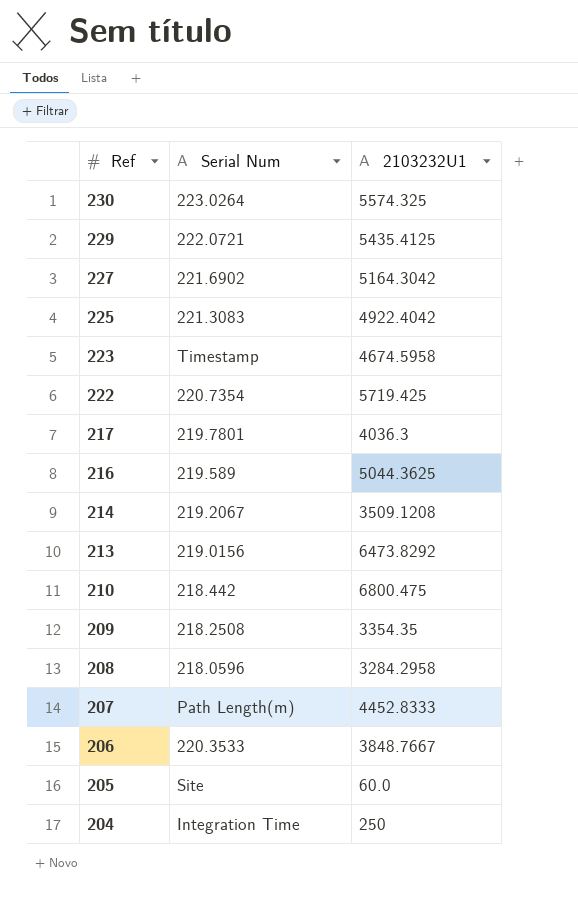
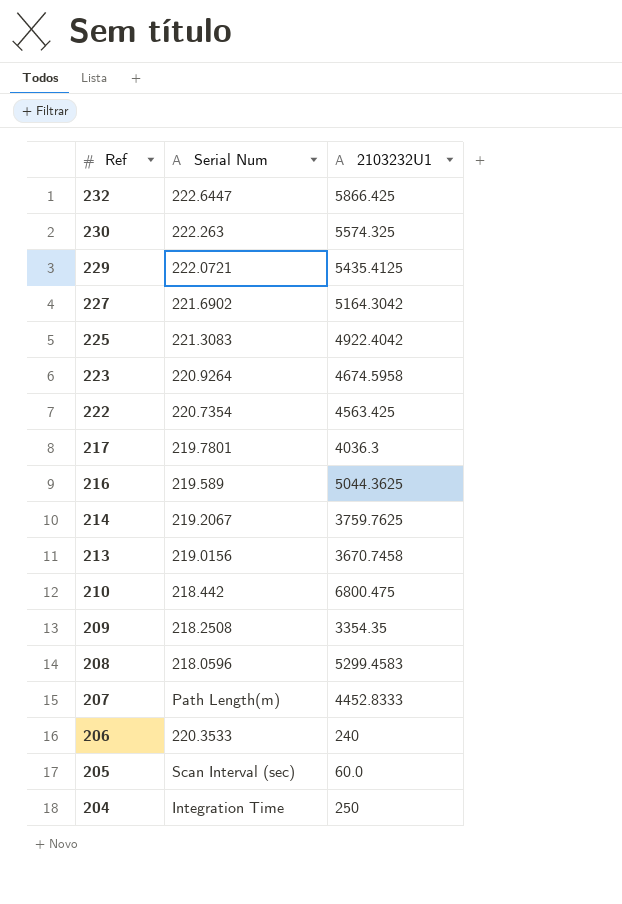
row 232: none -> 222.6447 | 5866.425
230 | Serial Num: 223.0264 -> 222.263
223 | Serial Num: Timestamp -> 220.9264
222 | 2103232U1: 5719.425 -> 4563.425
214 | 2103232U1: 3509.1208 -> 3759.7625
213 | 2103232U1: 6473.8292 -> 3670.7458
208 | 2103232U1: 3284.2958 -> 5299.4583
206 | 2103232U1: 3848.7667 -> 240
205 | Serial Num: Site -> Scan Interval (sec)

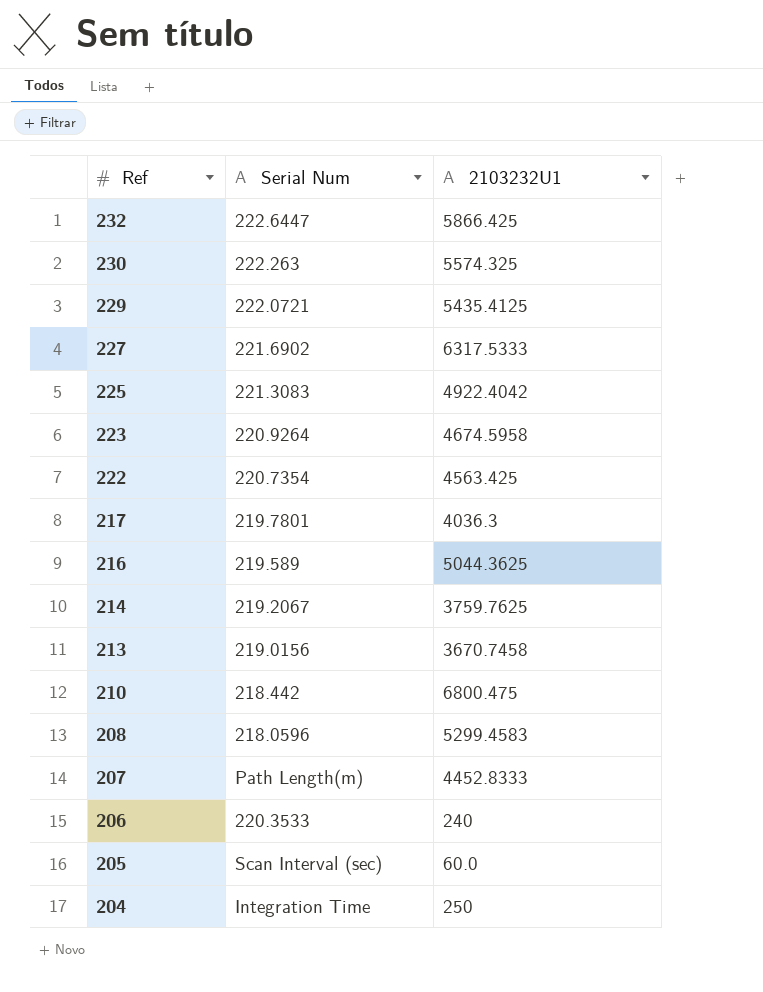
row 209: 218.2508 | 3354.35 -> none
227 | 2103232U1: 5164.3042 -> 6317.5333

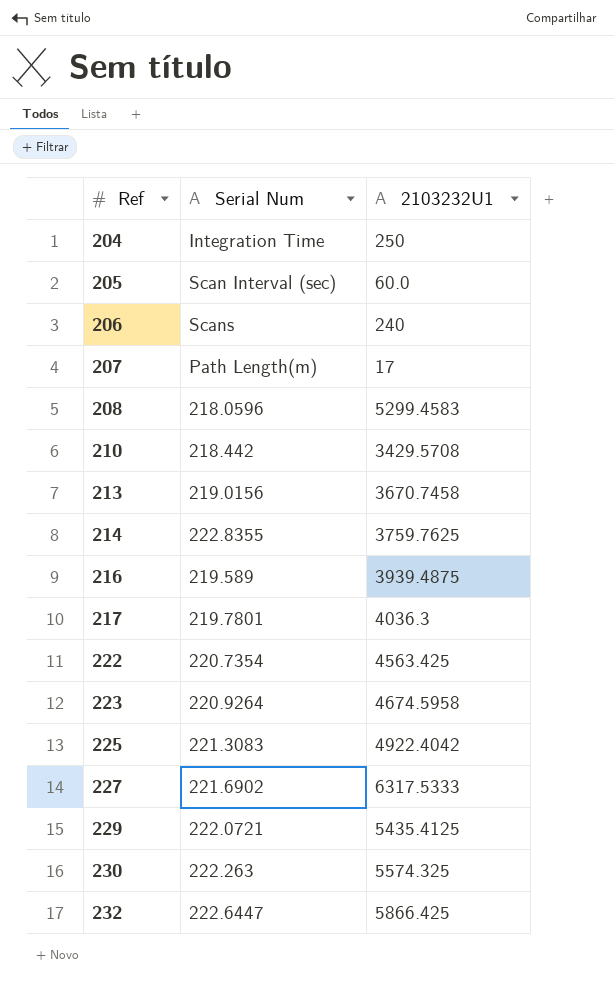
row order: Ref descending -> Ref ascending
206 | Serial Num: 220.3533 -> Scans
207 | 2103232U1: 4452.8333 -> 17
210 | 2103232U1: 6800.475 -> 3429.5708
214 | Serial Num: 219.2067 -> 222.8355
216 | 2103232U1: 5044.3625 -> 3939.4875

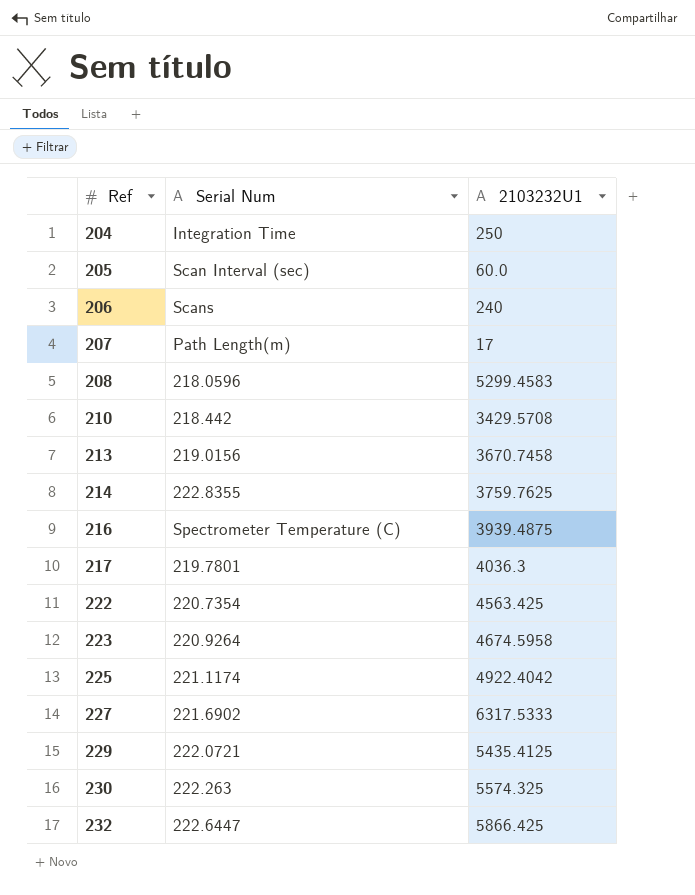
216 | Serial Num: 219.589 -> Spectrometer Temperature (C)
225 | Serial Num: 221.3083 -> 221.1174

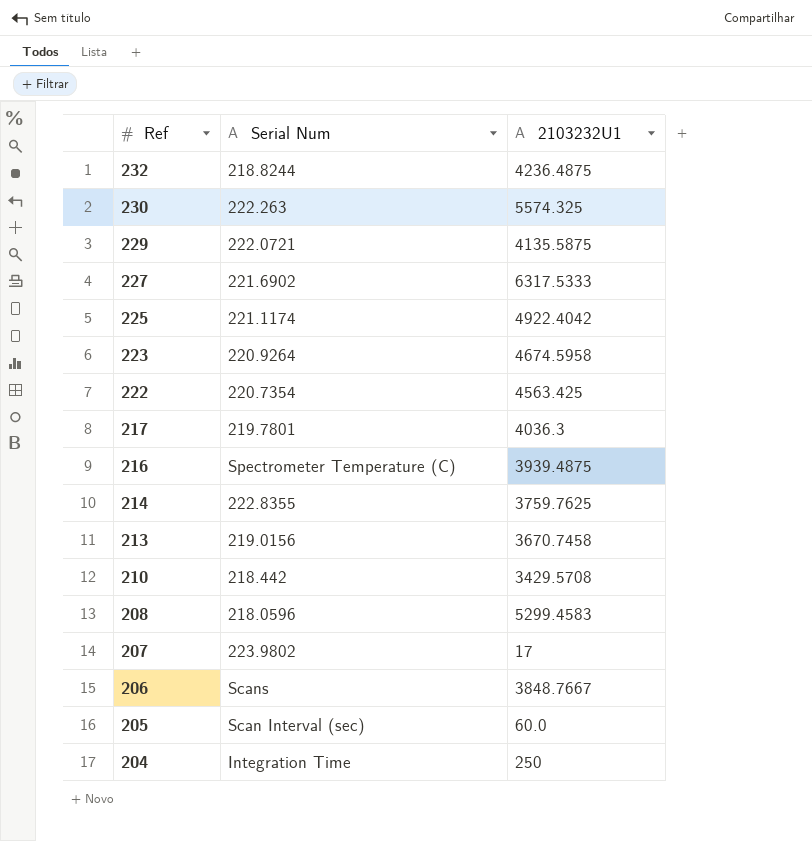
row order: Ref ascending -> Ref descending
232 | Serial Num: 222.6447 -> 218.8244
232 | 2103232U1: 5866.425 -> 4236.4875
229 | 2103232U1: 5435.4125 -> 4135.5875
207 | Serial Num: Path Length(m) -> 223.9802
206 | 2103232U1: 240 -> 3848.7667

